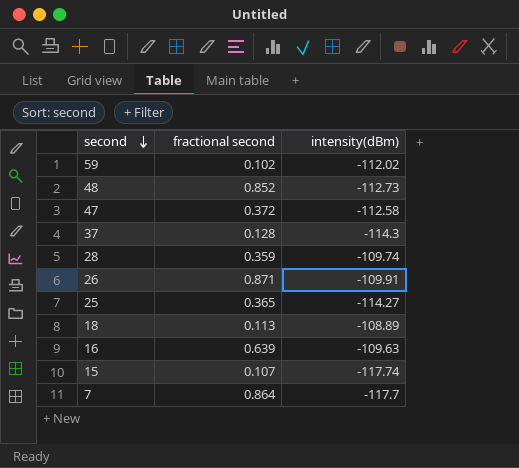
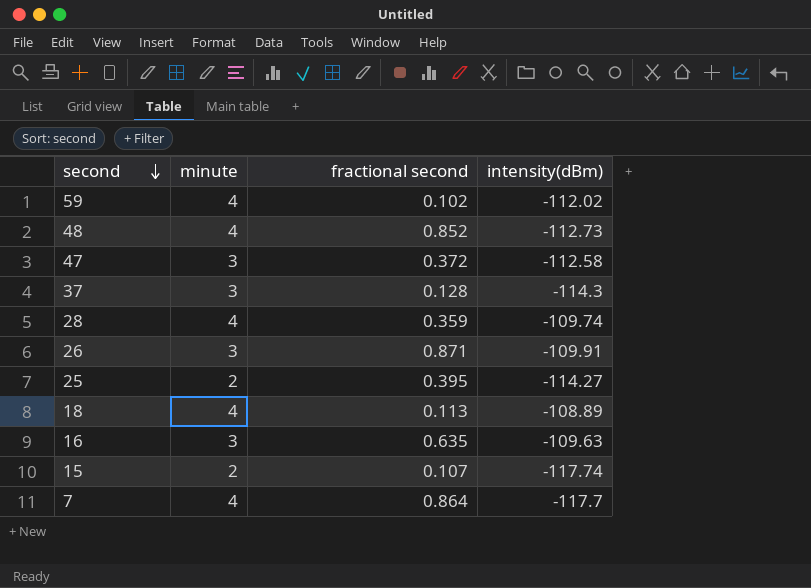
column minute | position: none -> 2
25 | fractional second: 0.365 -> 0.395
16 | fractional second: 0.639 -> 0.635

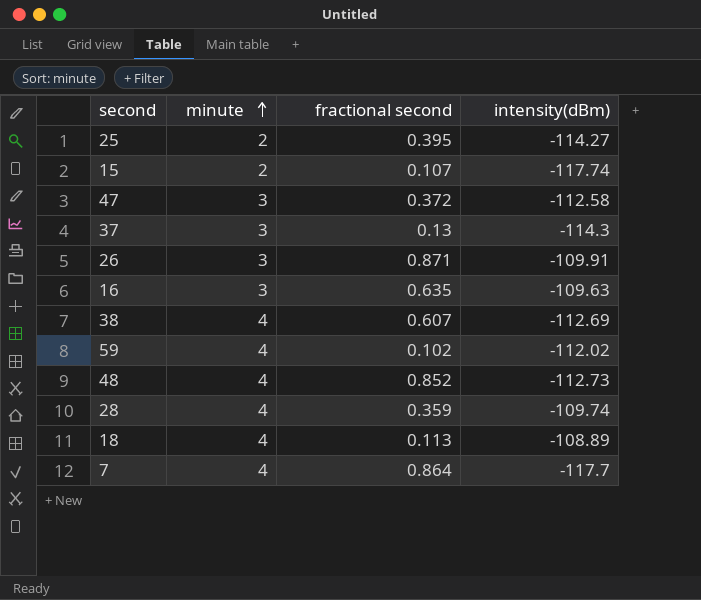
row order: second descending -> minute ascending
37 | fractional second: 0.128 -> 0.13
row 38: none -> 4 | 0.607 | -112.69

